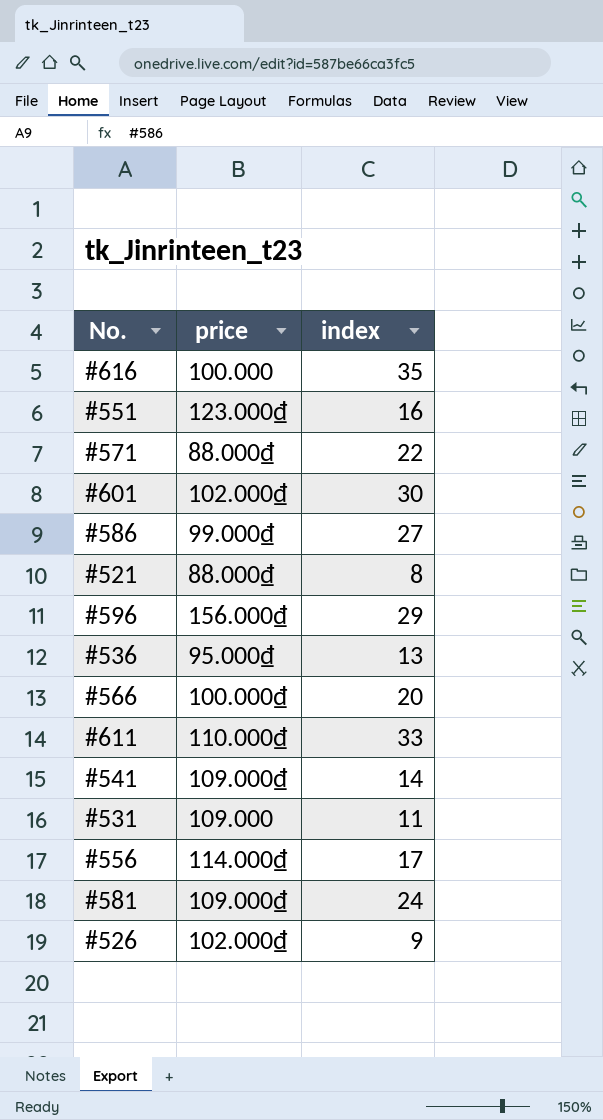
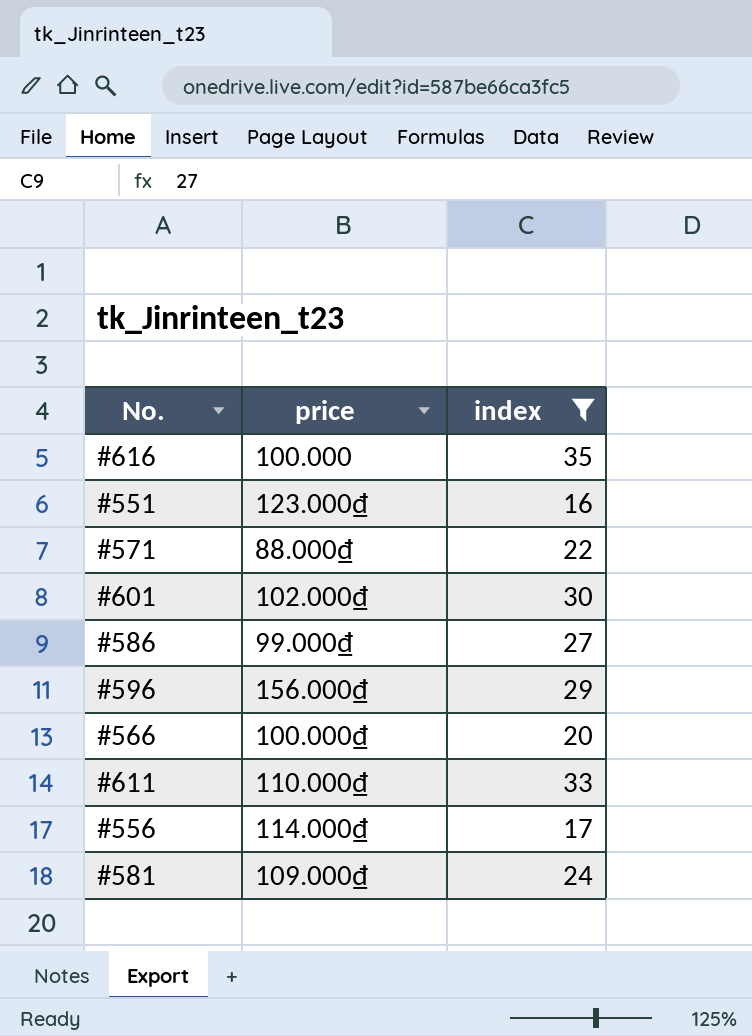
filter: none -> index >= 16

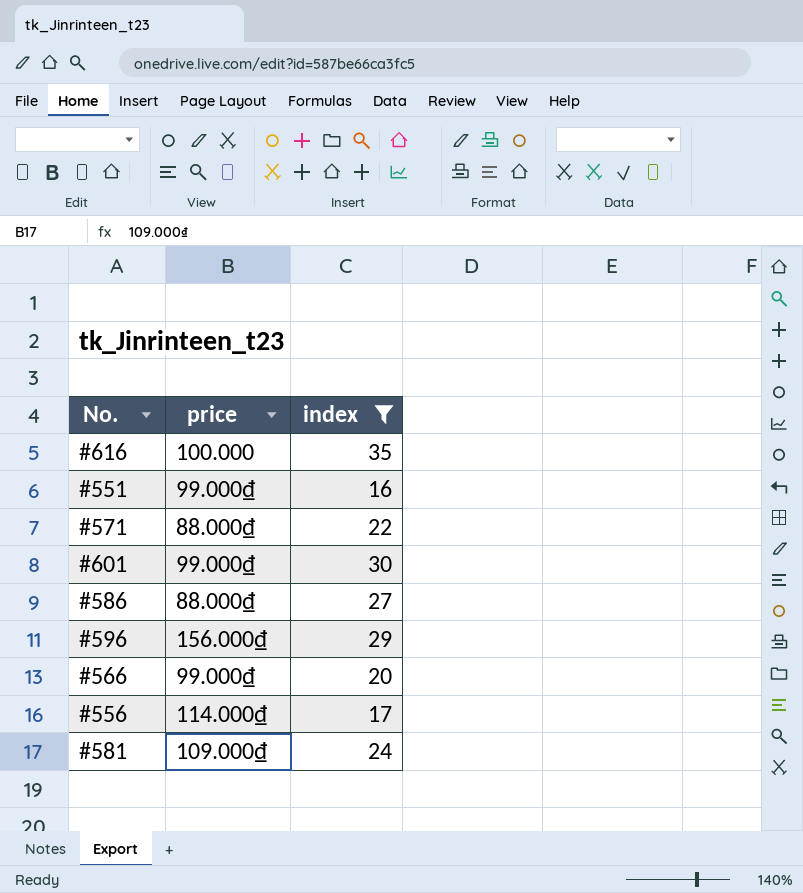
row #611: 110.000₫ | 33 -> none
#551 | price: 123.000₫ -> 99.000₫
#601 | price: 102.000₫ -> 99.000₫
#586 | price: 99.000₫ -> 88.000₫
#566 | price: 100.000₫ -> 99.000₫

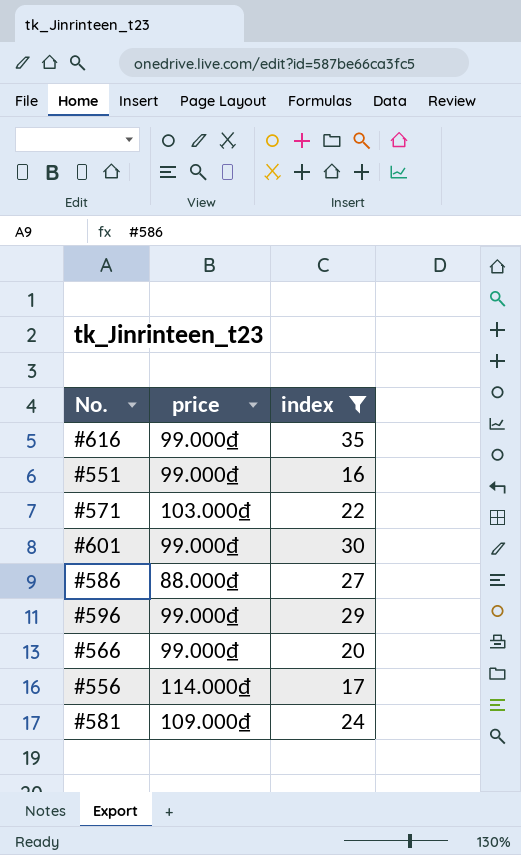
#616 | price: 100.000 -> 99.000₫
#571 | price: 88.000₫ -> 103.000₫
#596 | price: 156.000₫ -> 99.000₫

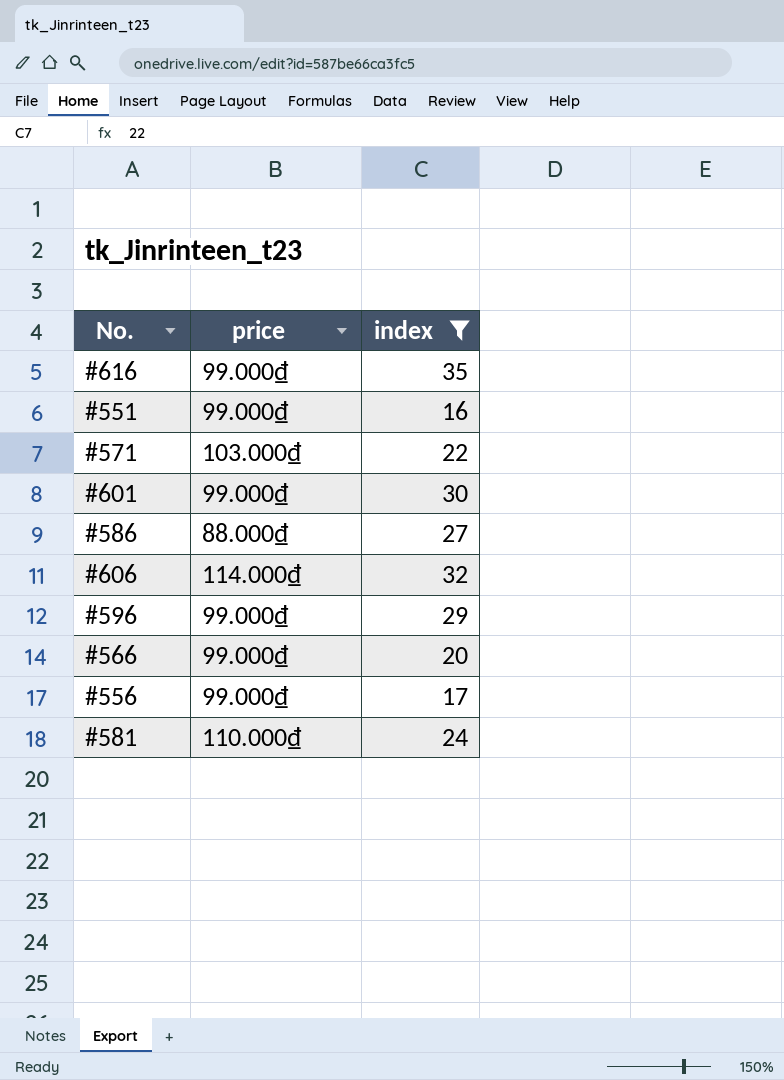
row #606: none -> 114.000₫ | 32
#556 | price: 114.000₫ -> 99.000₫
#581 | price: 109.000₫ -> 110.000₫

